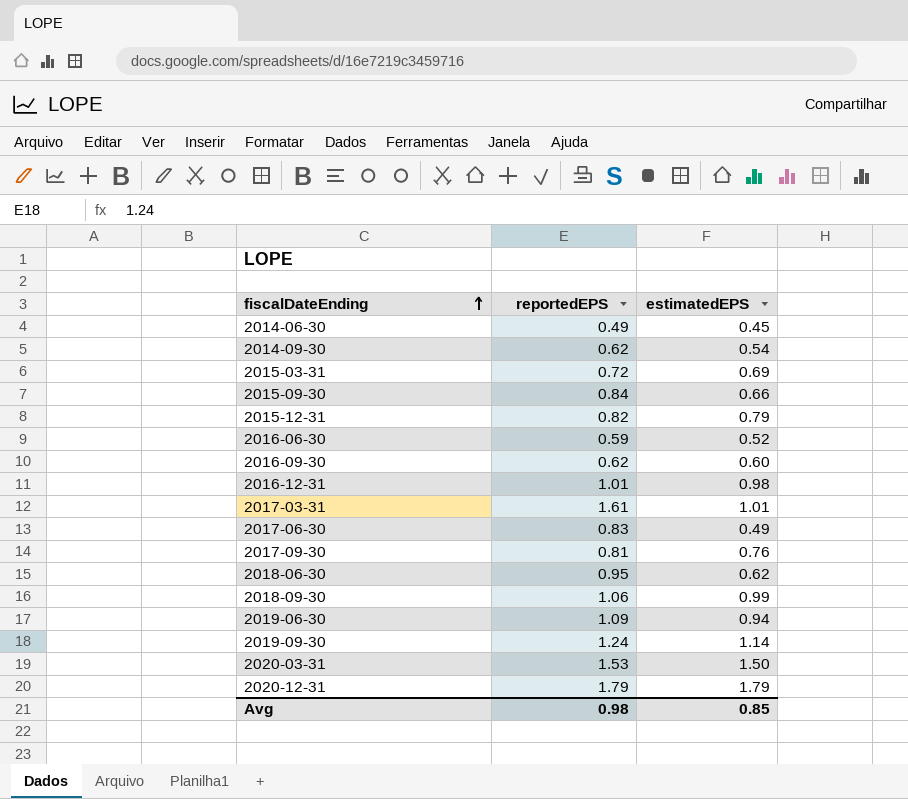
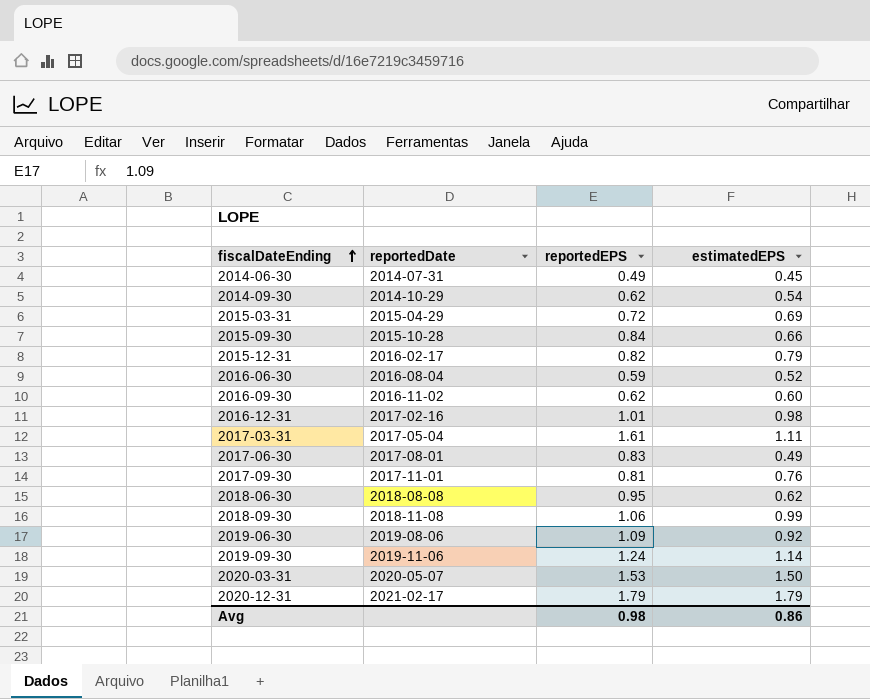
column reportedDate | position: none -> 2
2017-03-31 | estimatedEPS: 1.01 -> 1.11
2019-06-30 | estimatedEPS: 0.94 -> 0.92
Avg | estimatedEPS: 0.85 -> 0.86

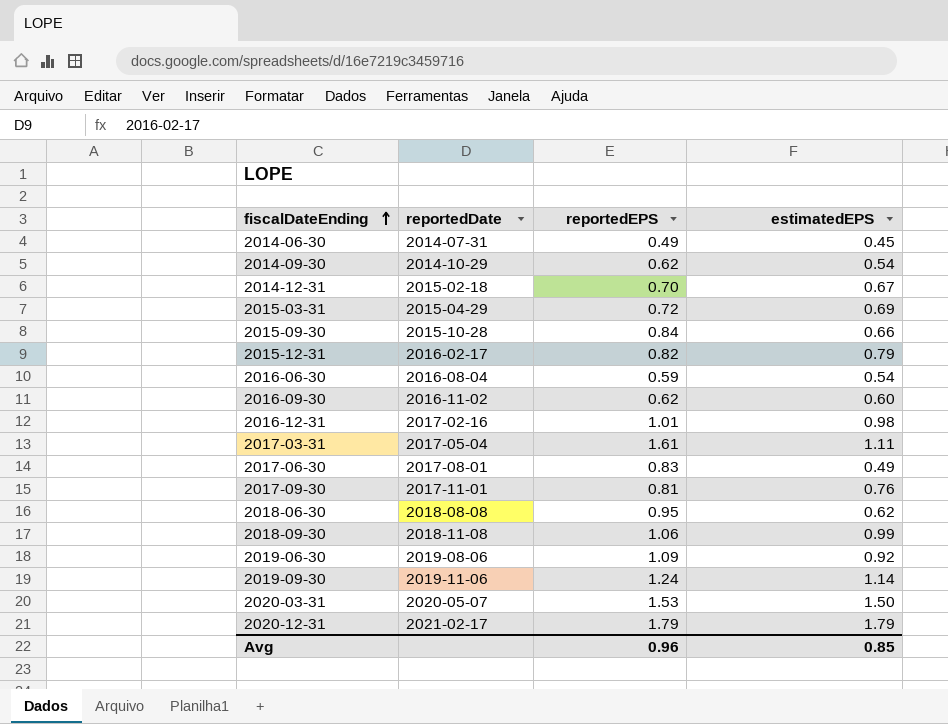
row 2014-12-31: none -> 2015-02-18 | 0.70 | 0.67
2016-06-30 | estimatedEPS: 0.52 -> 0.54
Avg | reportedEPS: 0.98 -> 0.96
Avg | estimatedEPS: 0.86 -> 0.85

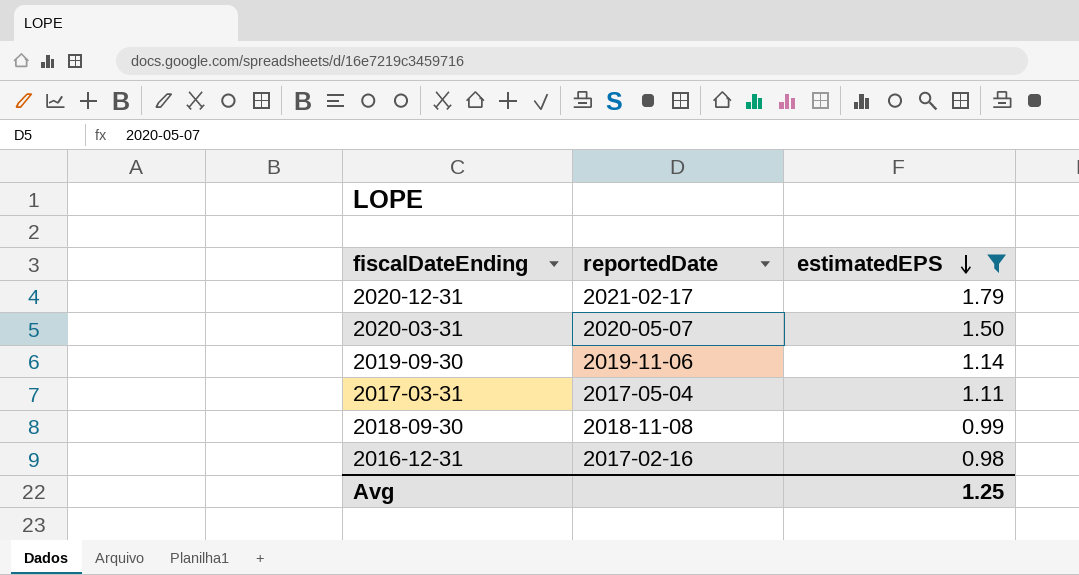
filter: none -> estimatedEPS >= 0.98
row order: fiscalDateEnding ascending -> estimatedEPS descending
column reportedEPS | position: 3 -> none
Avg | estimatedEPS: 0.85 -> 1.25

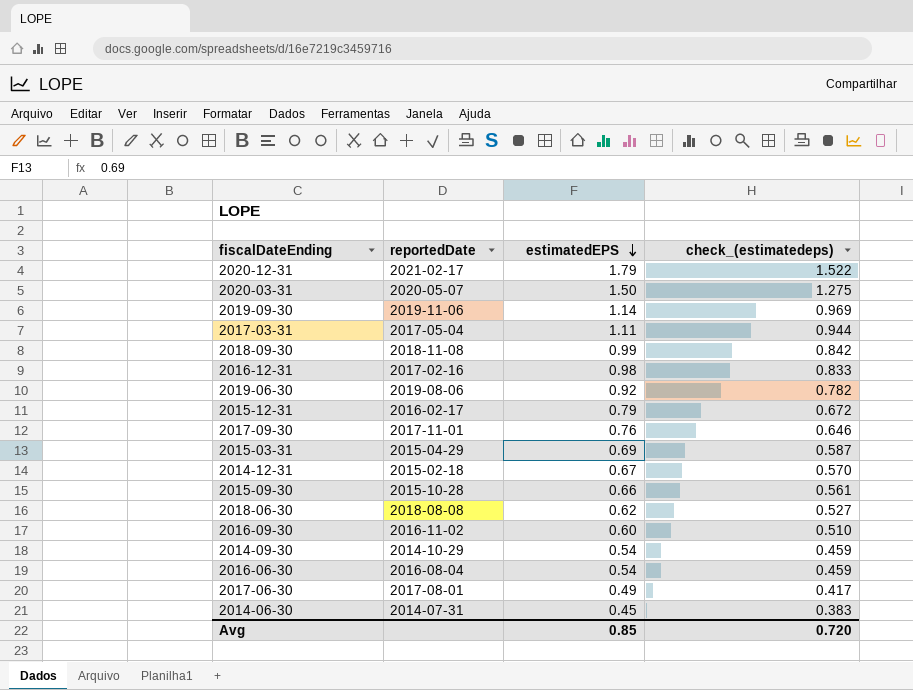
filter: estimatedEPS >= 0.98 -> none
column check_(estimatedeps) | formula: none -> [estimatedEPS] * 0.85
Avg | estimatedEPS: 1.25 -> 0.85

